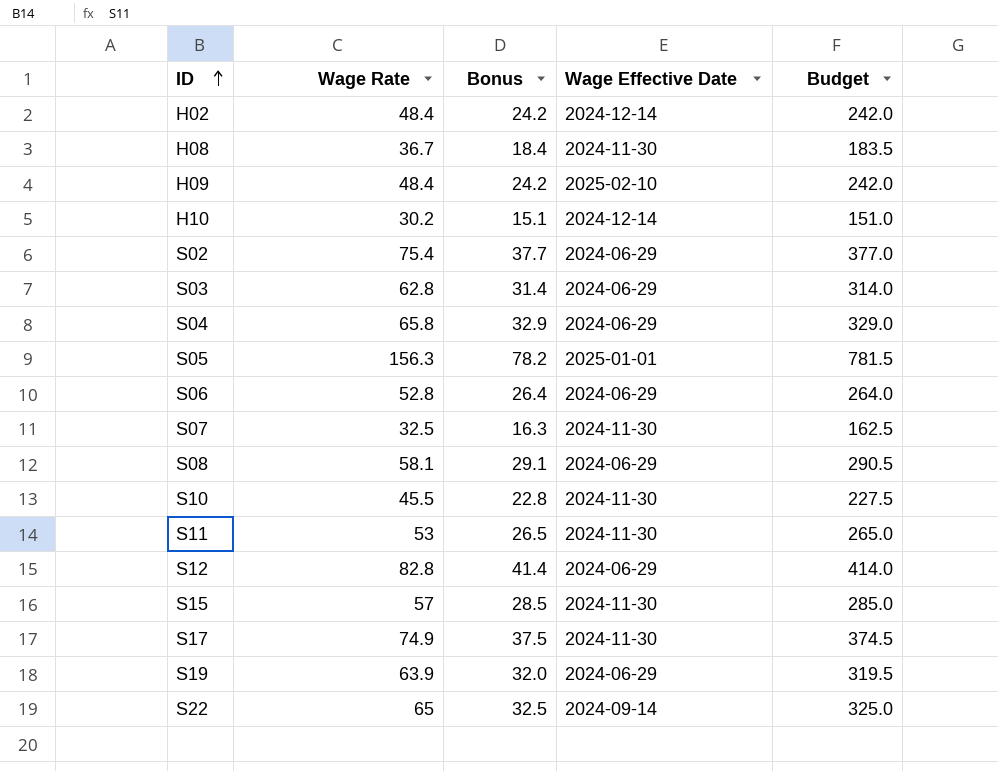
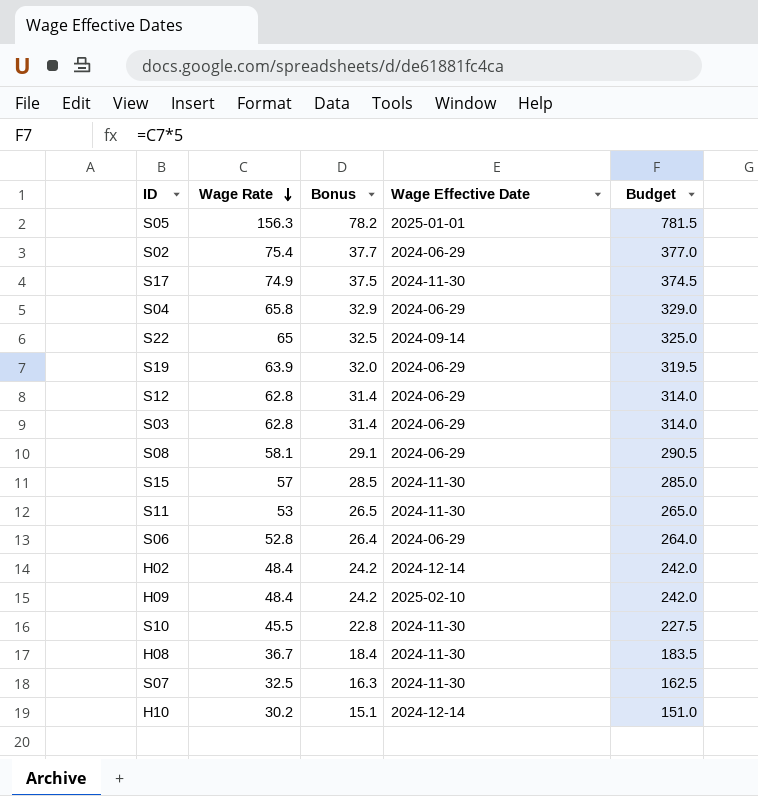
row order: ID ascending -> Wage Rate descending
S12 | Wage Rate: 82.8 -> 62.8
S12 | Bonus: 41.4 -> 31.4
S12 | Budget: 414.0 -> 314.0

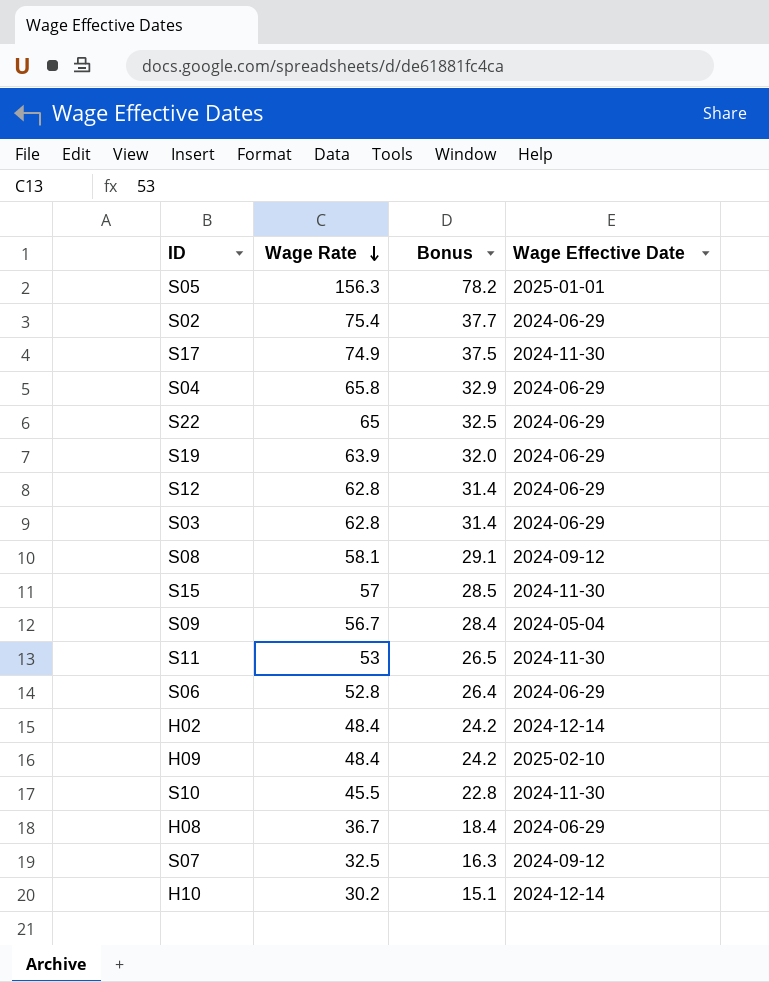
column Budget | formula: [Wage Rate] * 5 -> none
S22 | Wage Effective Date: 2024-09-14 -> 2024-06-29
S08 | Wage Effective Date: 2024-06-29 -> 2024-09-12
row S09: none -> 56.7 | 28.4 | 2024-05-04
H08 | Wage Effective Date: 2024-11-30 -> 2024-06-29
S07 | Wage Effective Date: 2024-11-30 -> 2024-09-12

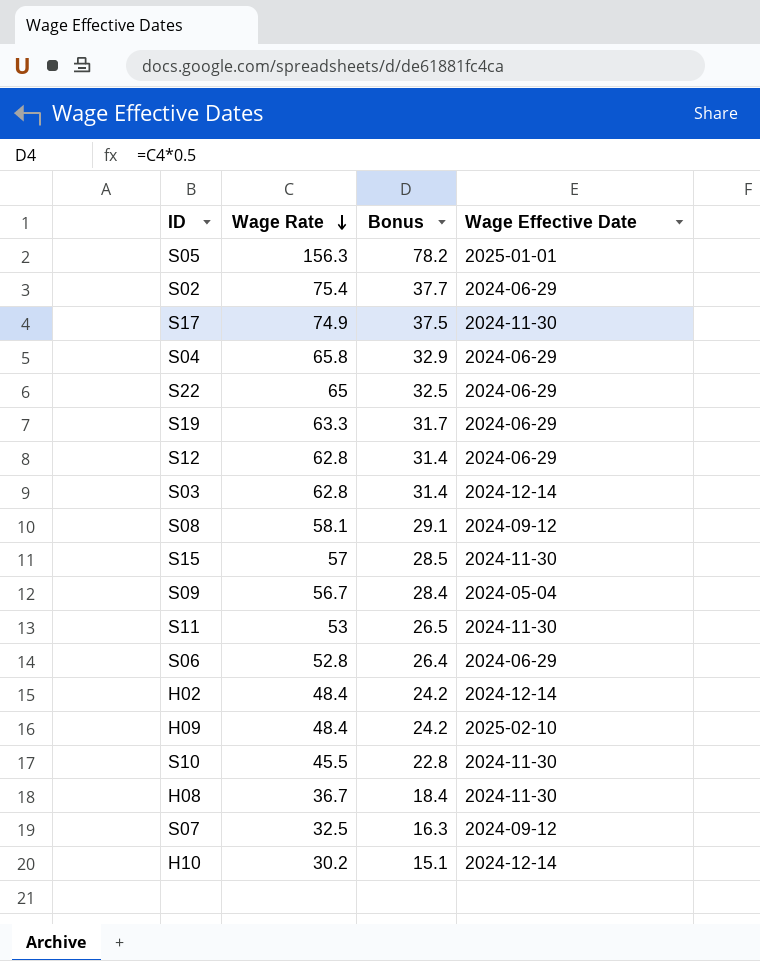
S19 | Wage Rate: 63.9 -> 63.3
S19 | Bonus: 32.0 -> 31.7
S03 | Wage Effective Date: 2024-06-29 -> 2024-12-14
H08 | Wage Effective Date: 2024-06-29 -> 2024-11-30

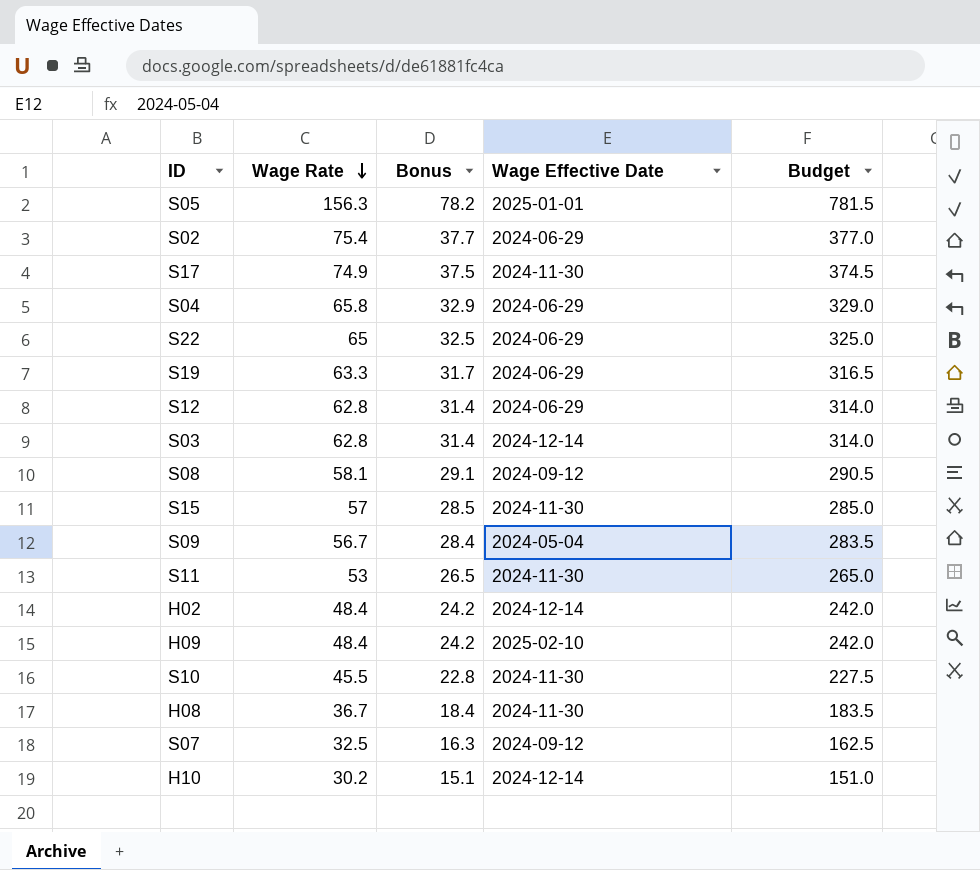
column Budget | formula: none -> [Wage Rate] * 5
row S06: 52.8 | 26.4 | 2024-06-29 -> none

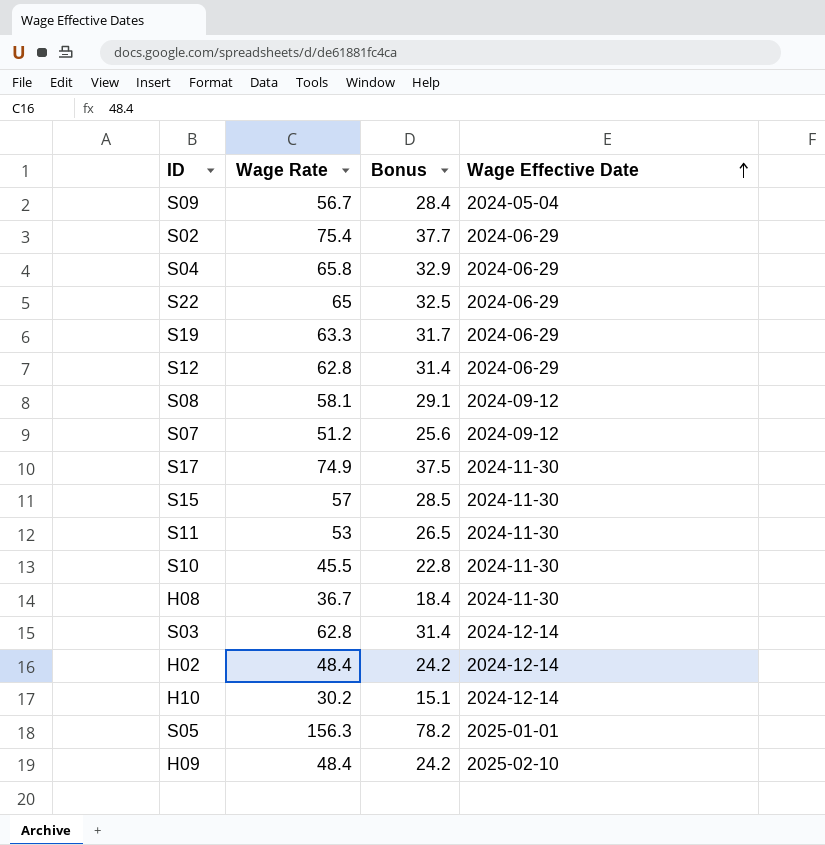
row order: Wage Rate descending -> Wage Effective Date ascending
column Budget | formula: [Wage Rate] * 5 -> none
S07 | Wage Rate: 32.5 -> 51.2
S07 | Bonus: 16.3 -> 25.6

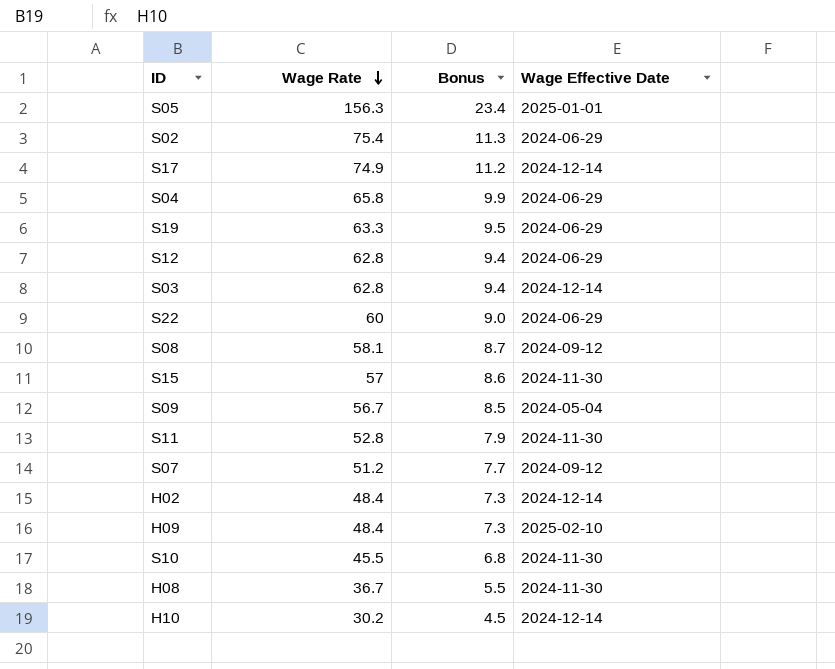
row order: Wage Effective Date ascending -> Wage Rate descending
column Bonus | formula: [Wage Rate] * 0.5 -> [Wage Rate] * 0.15
S17 | Wage Effective Date: 2024-11-30 -> 2024-12-14
S22 | Wage Rate: 65 -> 60
S11 | Wage Rate: 53 -> 52.8

